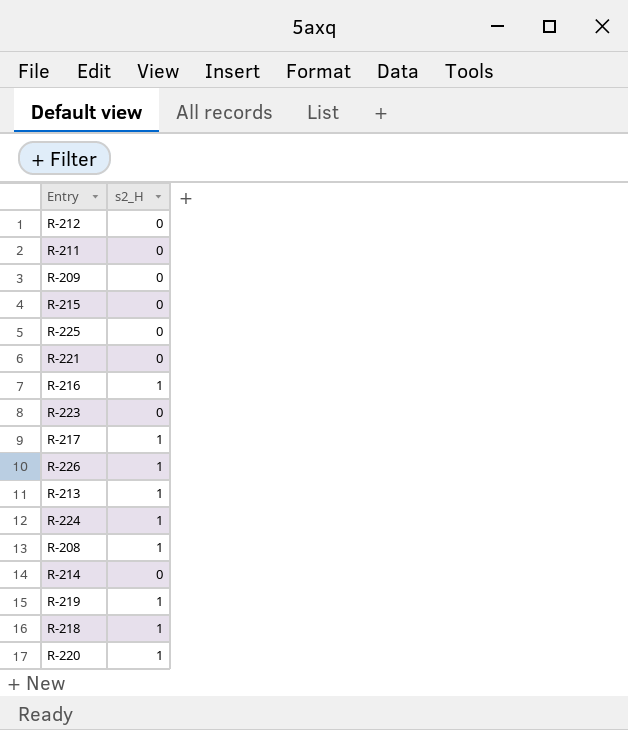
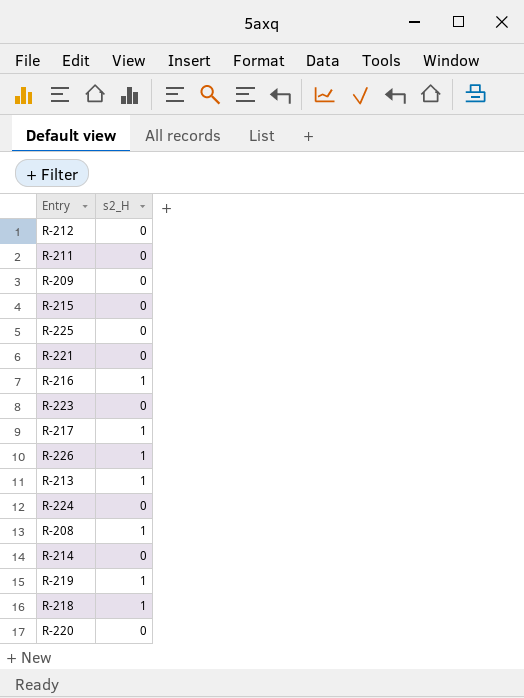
R-224 | s2_H: 1 -> 0
R-220 | s2_H: 1 -> 0

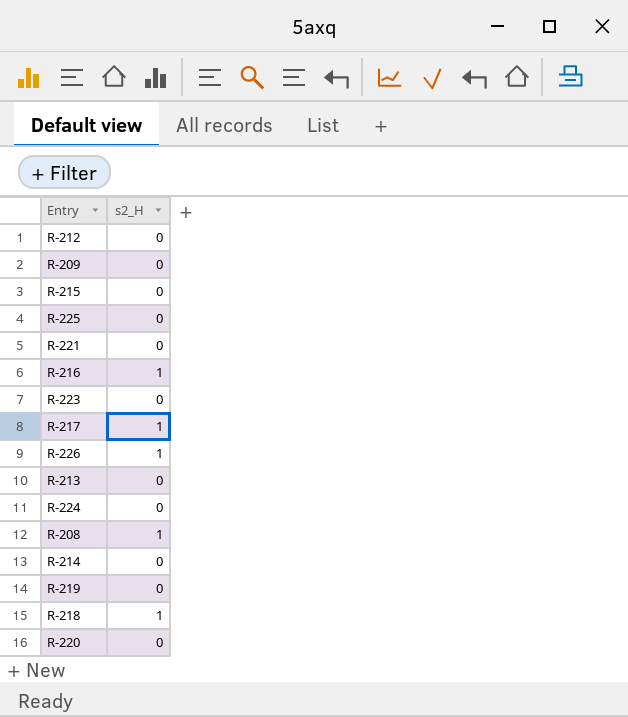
row R-211: 0 -> none
R-213 | s2_H: 1 -> 0
R-219 | s2_H: 1 -> 0

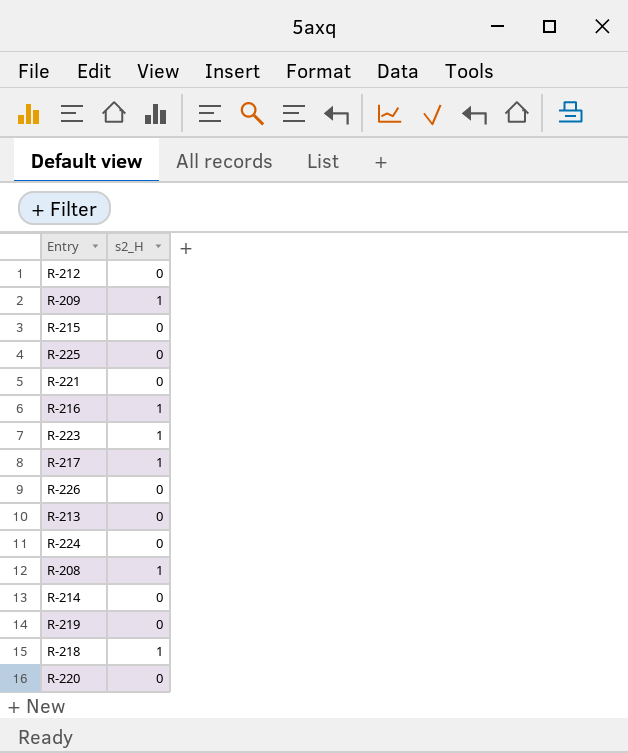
R-209 | s2_H: 0 -> 1
R-223 | s2_H: 0 -> 1
R-226 | s2_H: 1 -> 0

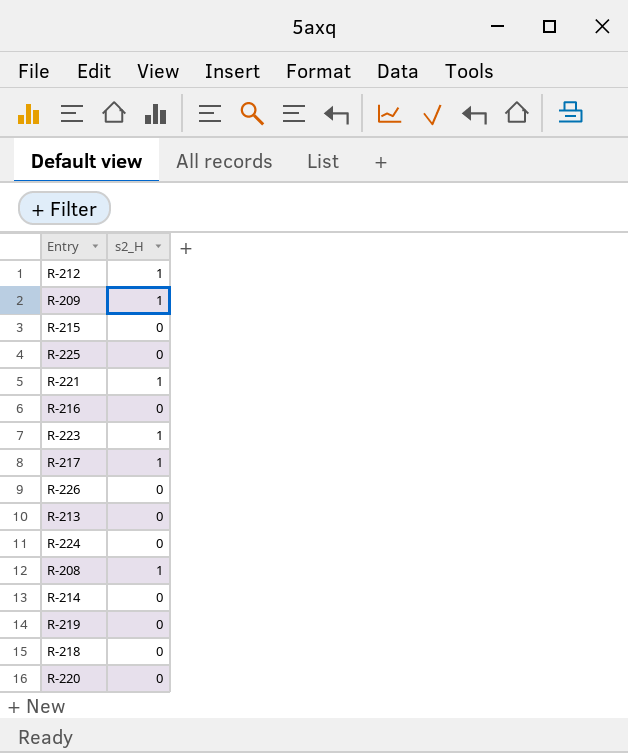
R-212 | s2_H: 0 -> 1
R-221 | s2_H: 0 -> 1
R-216 | s2_H: 1 -> 0
R-218 | s2_H: 1 -> 0

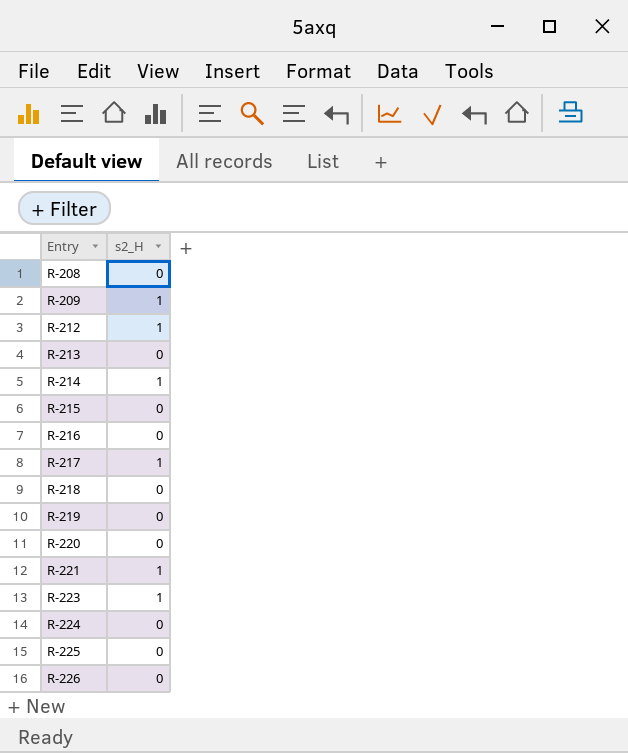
row order: none -> Entry ascending
R-208 | s2_H: 1 -> 0
R-214 | s2_H: 0 -> 1

